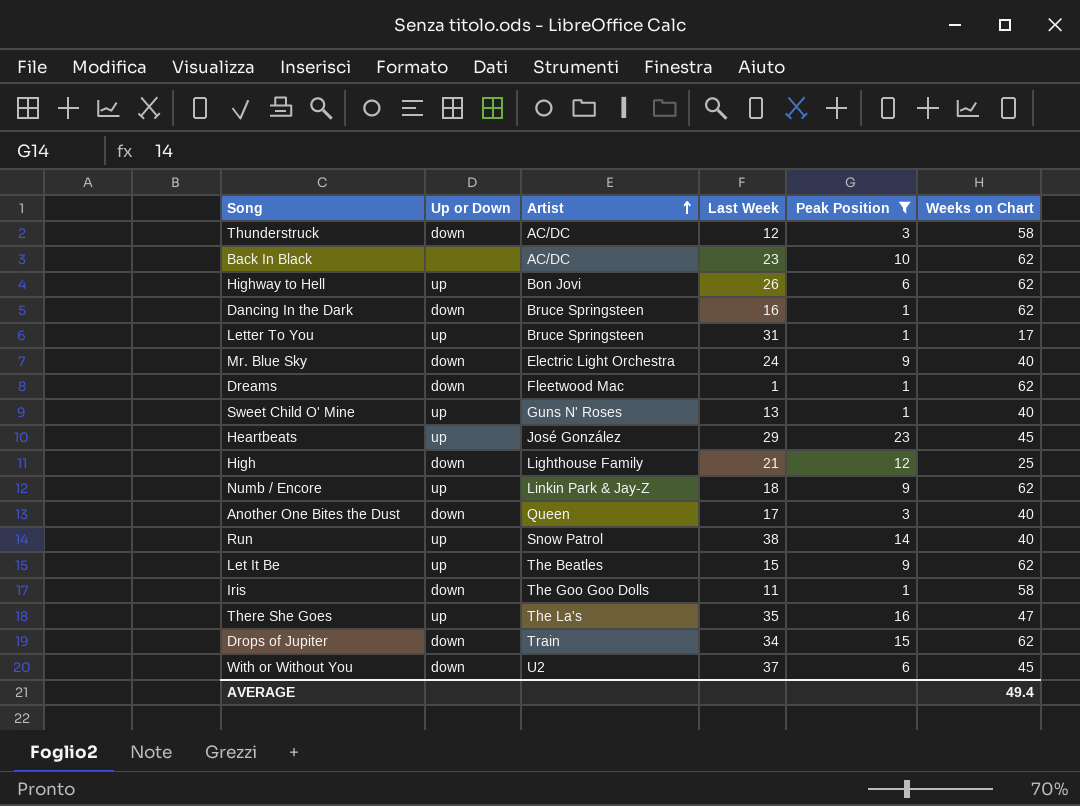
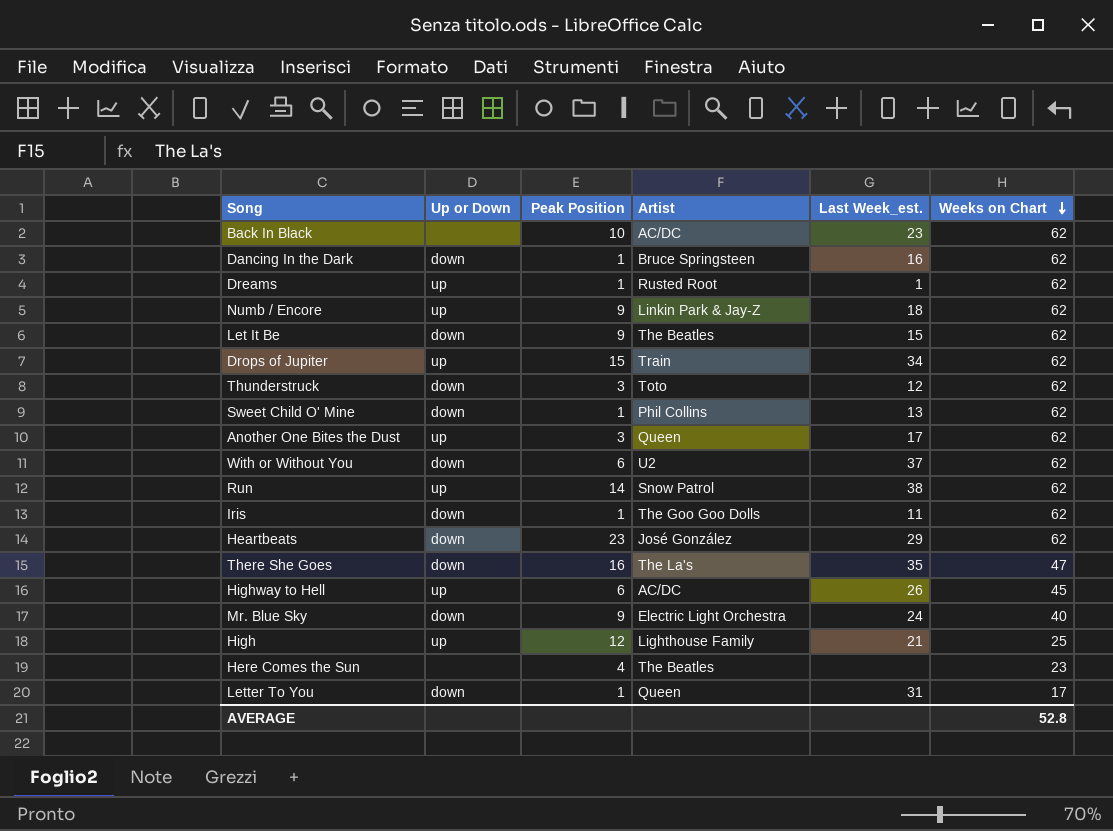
filter: Peak Position != 4 -> none
row order: Artist ascending -> Weeks on Chart descending
column Peak Position | position: 5 -> 3
column name: Last Week -> Last Week_est.
Dreams | Up or Down: down -> up
Dreams | Artist: Fleetwood Mac -> Rusted Root
Let It Be | Up or Down: up -> down
Drops of Jupiter | Up or Down: down -> up
Thunderstruck | Artist: AC/DC -> Toto
Thunderstruck | Weeks on Chart: 58 -> 62
Sweet Child O' Mine | Up or Down: up -> down
Sweet Child O' Mine | Artist: Guns N' Roses -> Phil Collins
Sweet Child O' Mine | Weeks on Chart: 40 -> 62
Another One Bites the Dust | Up or Down: down -> up
Another One Bites the Dust | Weeks on Chart: 40 -> 62
With or Without You | Weeks on Chart: 45 -> 62
Run | Weeks on Chart: 40 -> 62
Iris | Weeks on Chart: 58 -> 62
Heartbeats | Up or Down: up -> down
Heartbeats | Weeks on Chart: 45 -> 62
There She Goes | Up or Down: up -> down
Highway to Hell | Artist: Bon Jovi -> AC/DC
Highway to Hell | Weeks on Chart: 62 -> 45
High | Up or Down: down -> up
Letter To You | Up or Down: up -> down
Letter To You | Artist: Bruce Springsteen -> Queen
AVERAGE | Weeks on Chart: 49.4 -> 52.8

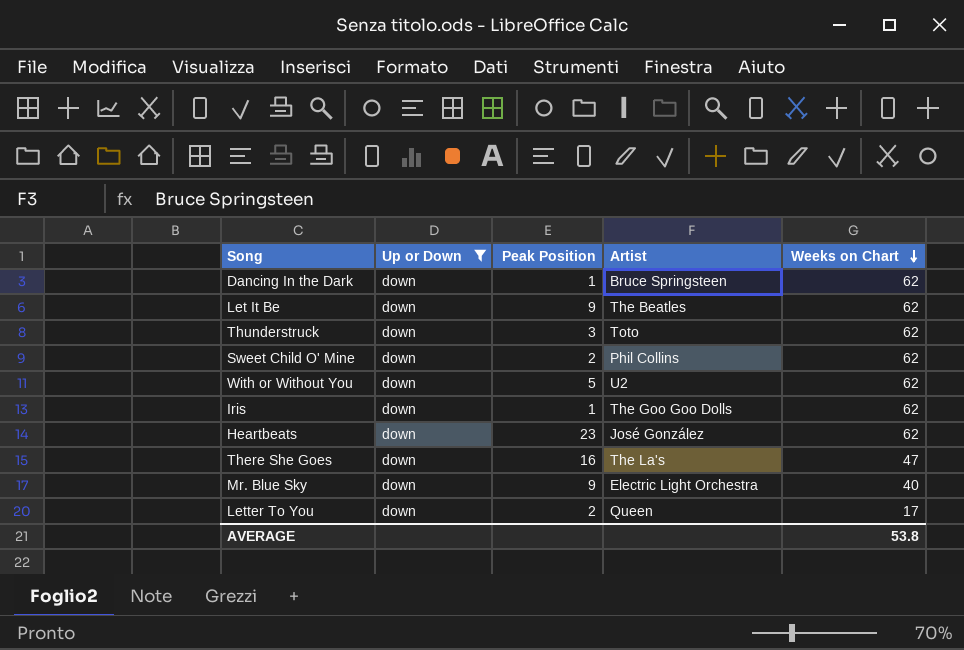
filter: none -> Up or Down = down
column Last Week_est. | position: 5 -> none
Sweet Child O' Mine | Peak Position: 1 -> 2
With or Without You | Peak Position: 6 -> 5
Letter To You | Peak Position: 1 -> 2
AVERAGE | Weeks on Chart: 52.8 -> 53.8

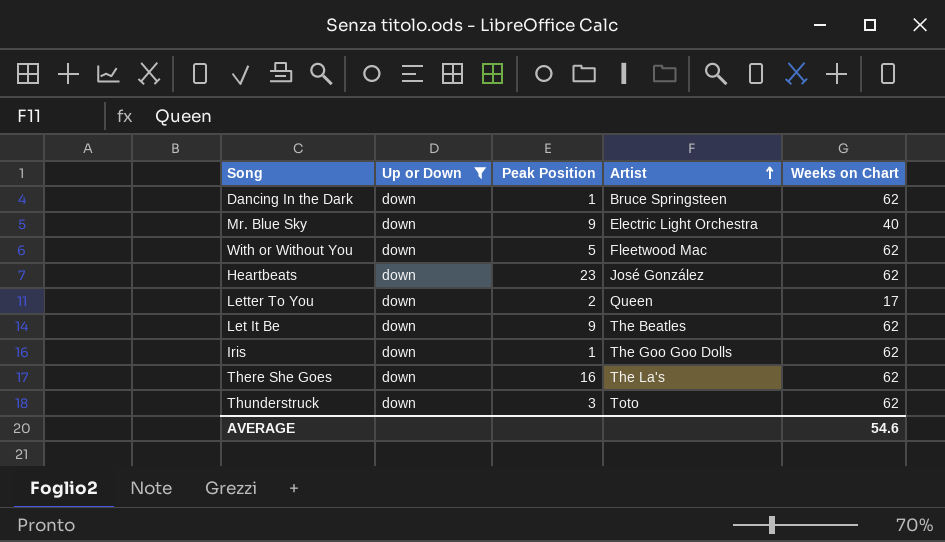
row order: Weeks on Chart descending -> Artist ascending
row Sweet Child O' Mine: down | 2 | Phil Collins | 62 -> none
With or Without You | Artist: U2 -> Fleetwood Mac
There She Goes | Weeks on Chart: 47 -> 62
AVERAGE | Weeks on Chart: 53.8 -> 54.6

